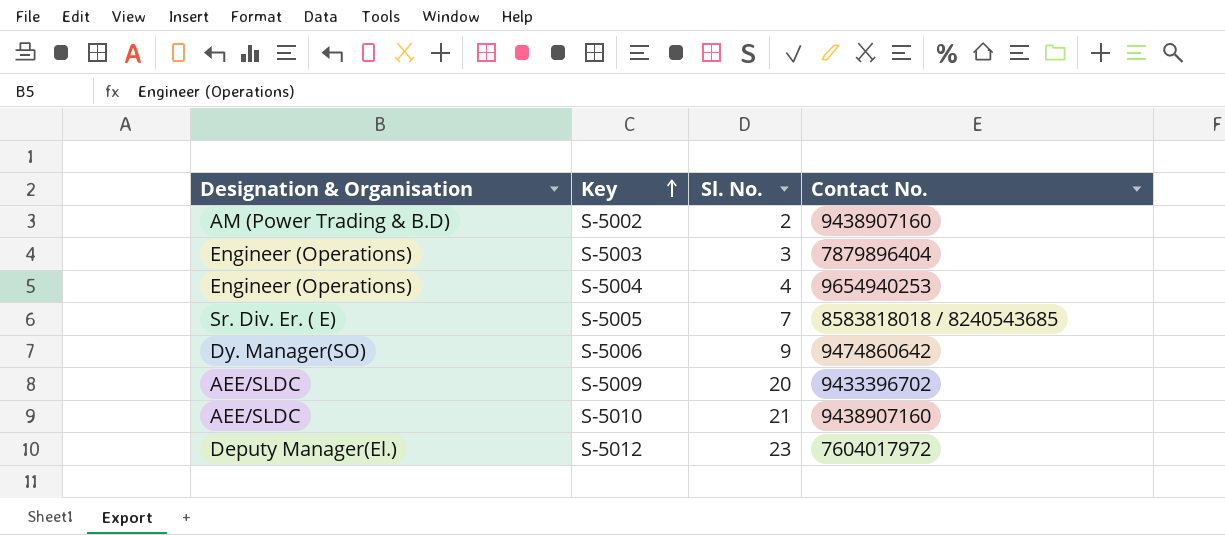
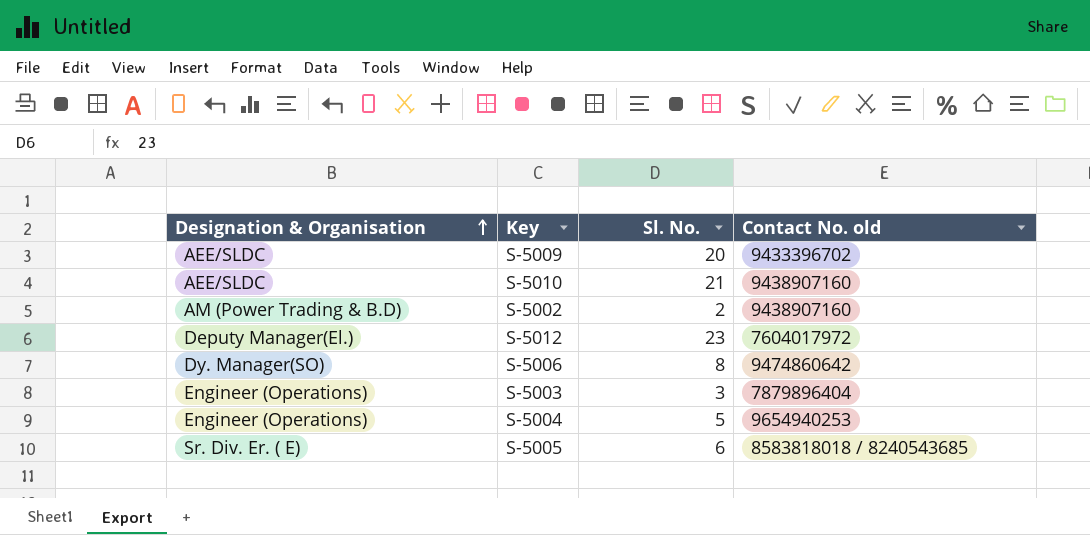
row order: Key ascending -> Designation & Organisation ascending
column name: Contact No. -> Contact No. old
S-5006 | Sl. No.: 9 -> 8
S-5004 | Sl. No.: 4 -> 5
S-5005 | Sl. No.: 7 -> 6

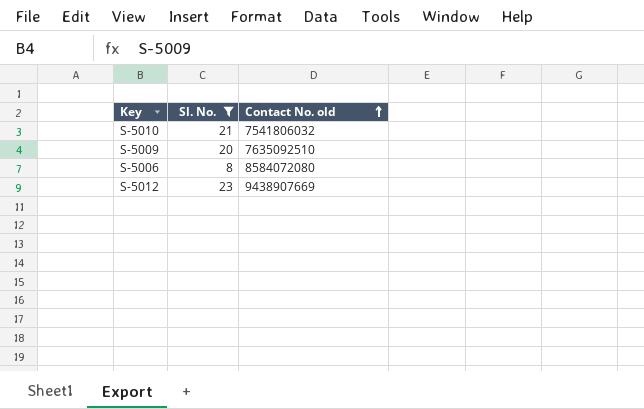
filter: none -> Sl. No. >= 8
row order: Designation & Organisation ascending -> Contact No. old ascending
column Designation & Organisation | position: 1 -> none
S-5010 | Contact No. old: 9438907160 -> 7541806032
S-5009 | Contact No. old: 9433396702 -> 7635092510
S-5006 | Contact No. old: 9474860642 -> 8584072080
S-5012 | Contact No. old: 7604017972 -> 9438907669

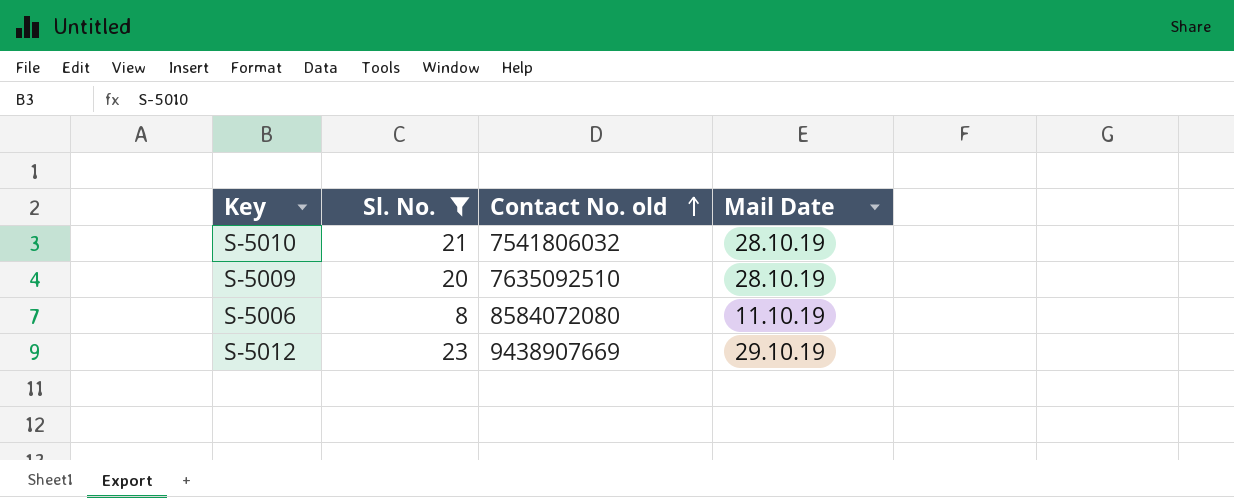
column Mail Date | position: none -> 4

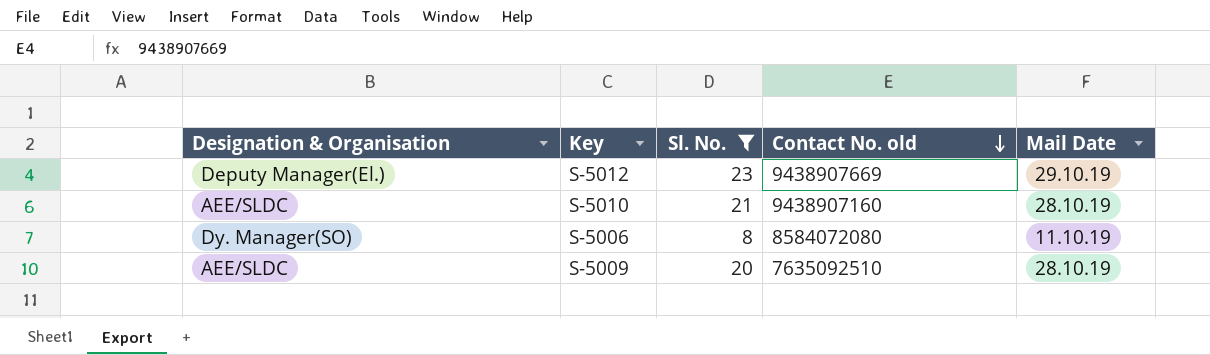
row order: Contact No. old ascending -> Contact No. old descending
column Designation & Organisation | position: none -> 1
S-5010 | Contact No. old: 7541806032 -> 9438907160

